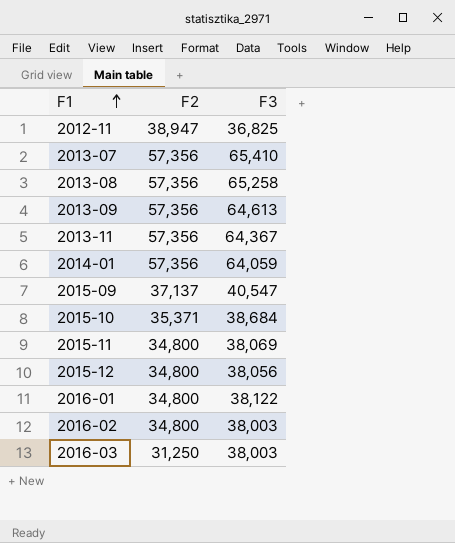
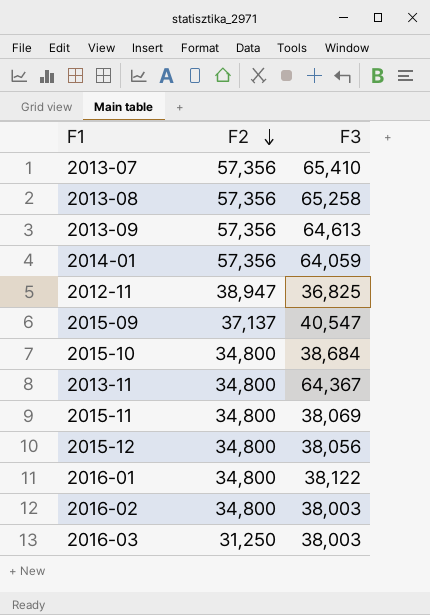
row order: F1 ascending -> F2 descending
2015-10 | F2: 35,371 -> 34,800
2013-11 | F2: 57,356 -> 34,800

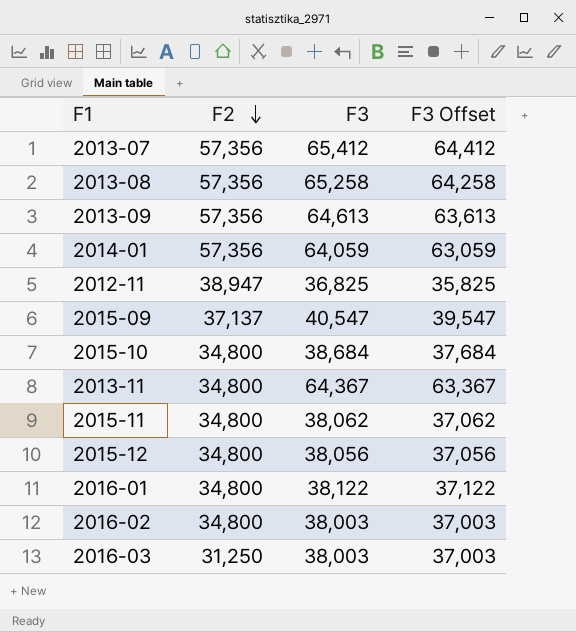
column F3 Offset | formula: none -> [F3] - 1000
2013-07 | F3: 65,410 -> 65,412
2015-11 | F3: 38,069 -> 38,062

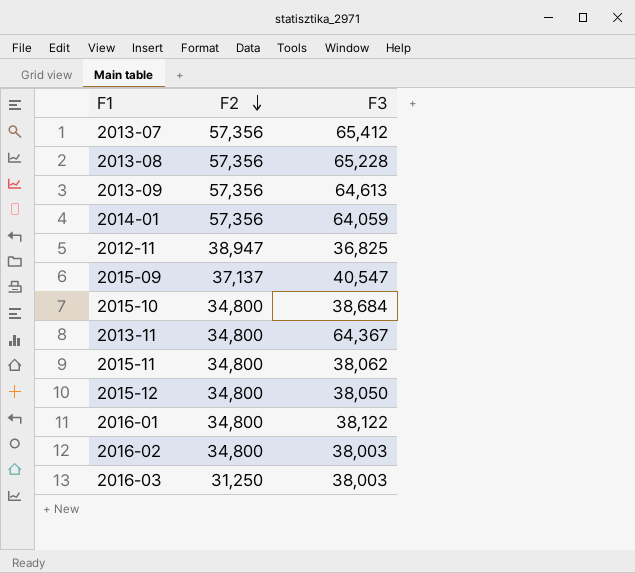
column F3 Offset | formula: [F3] - 1000 -> none
2013-08 | F3: 65,258 -> 65,228
2015-12 | F3: 38,056 -> 38,050

